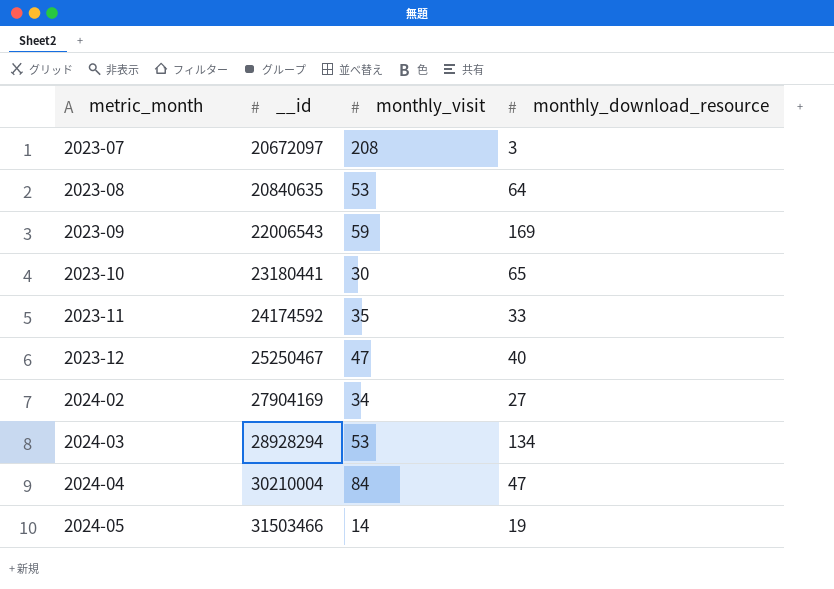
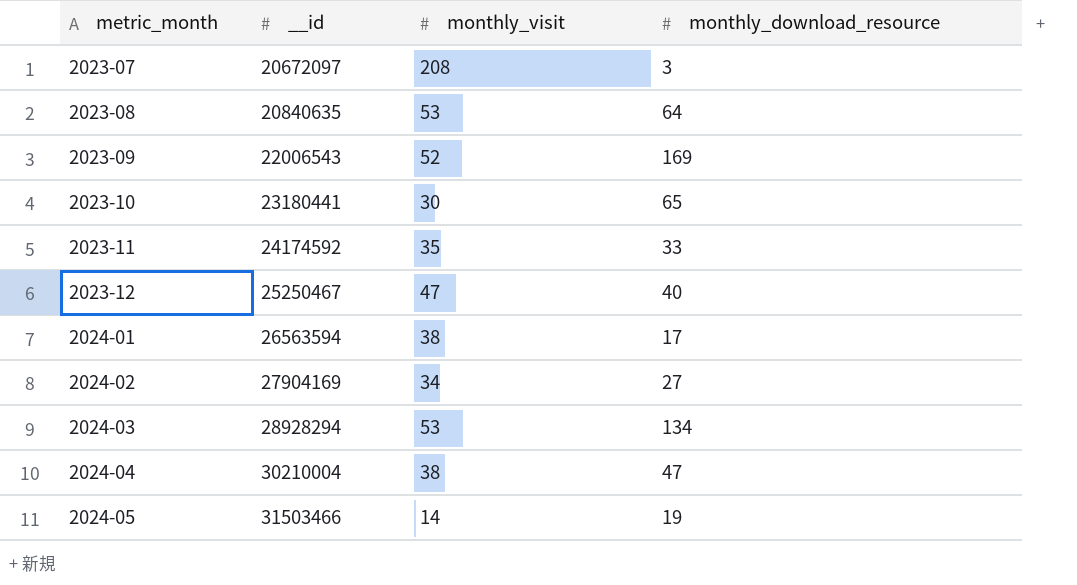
2023-09 | monthly_visit: 59 -> 52
row 2024-01: none -> 26563594 | 38 | 17
2024-04 | monthly_visit: 84 -> 38

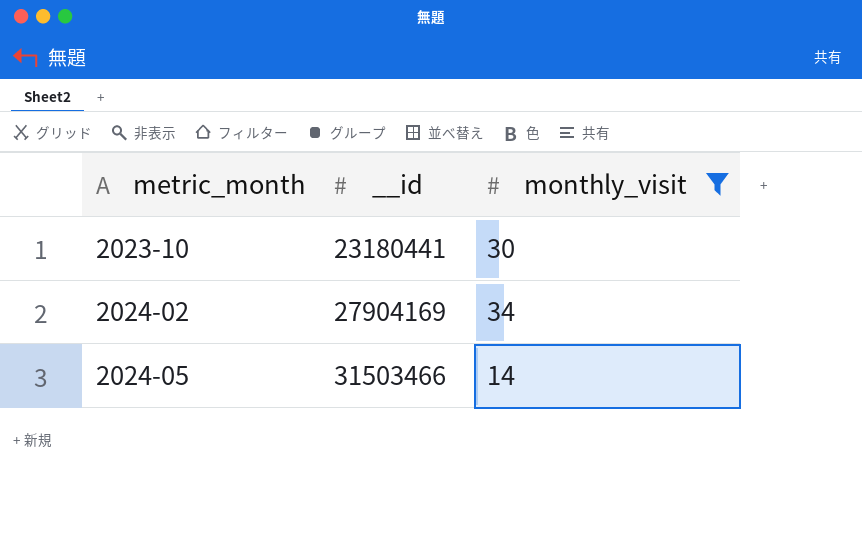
filter: none -> monthly_visit <= 34
column monthly_download_resource | position: 4 -> none

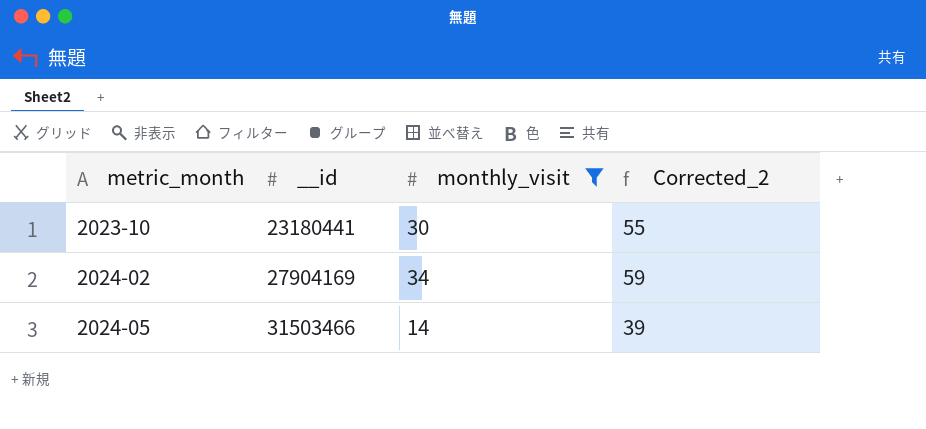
column Corrected_2 | formula: none -> [monthly_visit] + 25

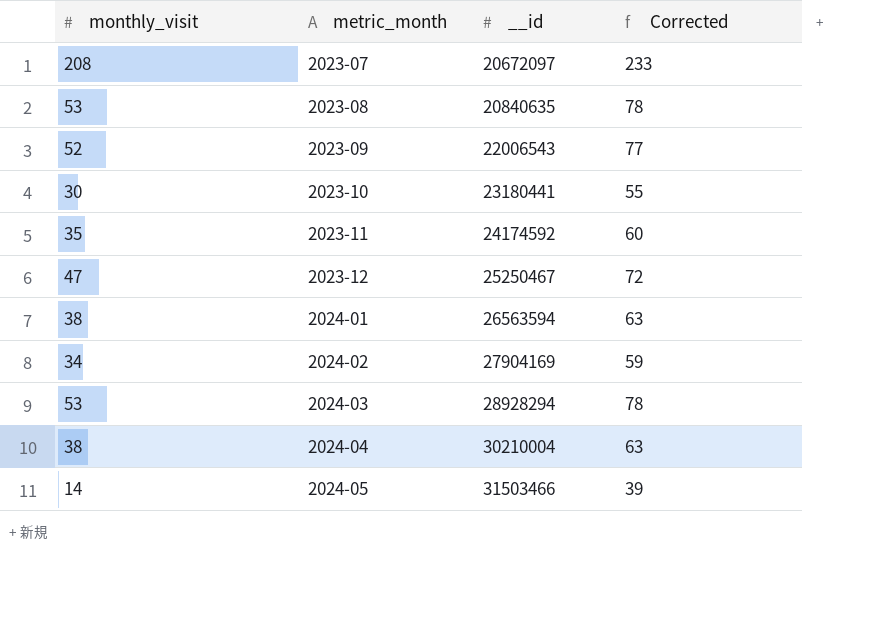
filter: monthly_visit <= 34 -> none
column monthly_visit | position: 3 -> 1
column name: Corrected_2 -> Corrected

